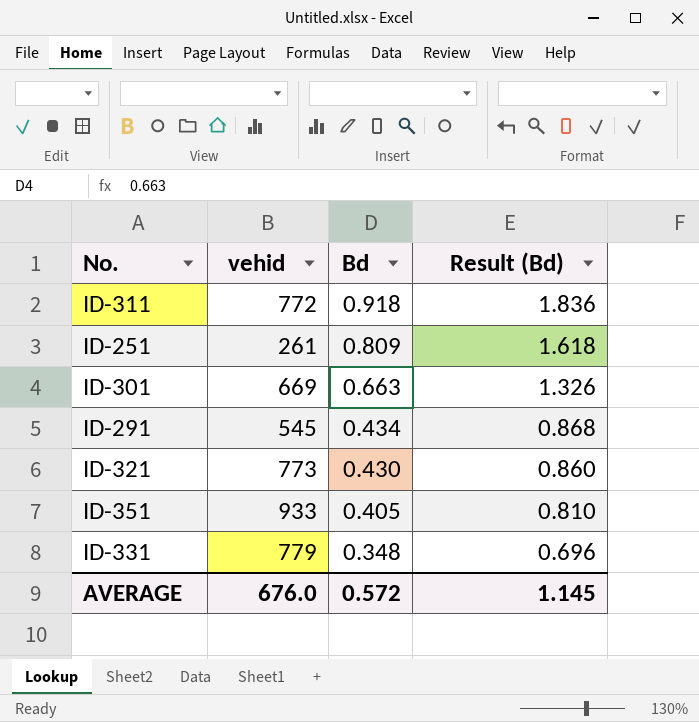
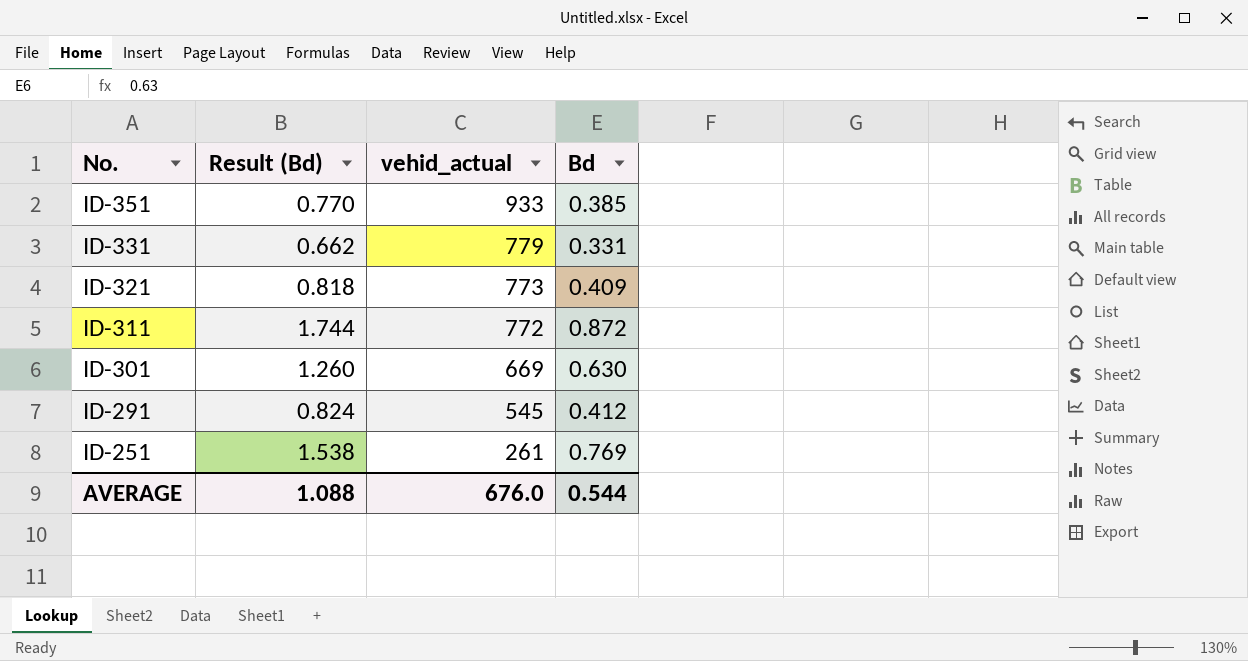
row order: Bd descending -> No. descending
column Result (Bd) | position: 4 -> 2
column name: vehid -> vehid_actual
ID-351 | Result (Bd): 0.810 -> 0.770
ID-351 | Bd: 0.405 -> 0.385
ID-331 | Result (Bd): 0.696 -> 0.662
ID-331 | Bd: 0.348 -> 0.331
ID-321 | Result (Bd): 0.860 -> 0.818
ID-321 | Bd: 0.430 -> 0.409
ID-311 | Result (Bd): 1.836 -> 1.744
ID-311 | Bd: 0.918 -> 0.872
ID-301 | Result (Bd): 1.326 -> 1.260
ID-301 | Bd: 0.663 -> 0.630
ID-291 | Result (Bd): 0.868 -> 0.824
ID-291 | Bd: 0.434 -> 0.412
ID-251 | Result (Bd): 1.618 -> 1.538
ID-251 | Bd: 0.809 -> 0.769
AVERAGE | Result (Bd): 1.145 -> 1.088
AVERAGE | Bd: 0.572 -> 0.544

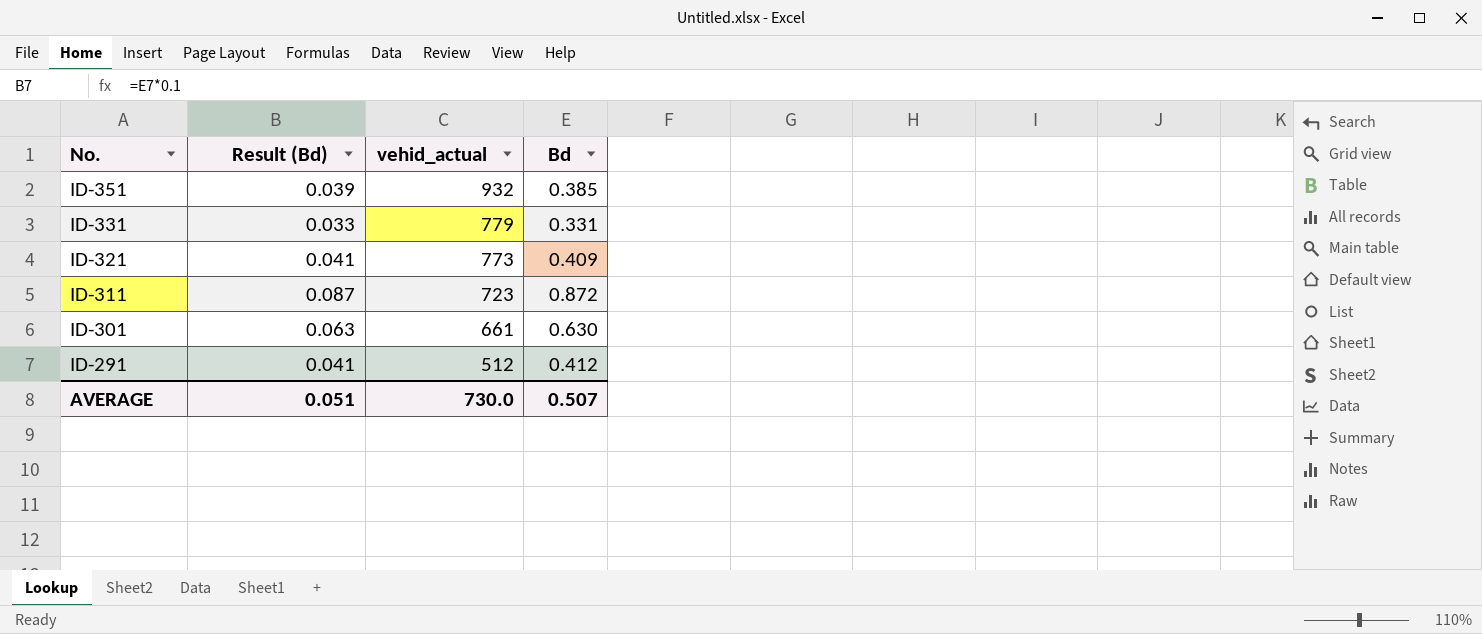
column Result (Bd) | formula: [Bd] * 2 -> [Bd] * 0.1
row ID-251: 1.538 | 261 | 0.769 -> none
ID-351 | vehid_actual: 933 -> 932
ID-311 | vehid_actual: 772 -> 723
ID-301 | vehid_actual: 669 -> 661
ID-291 | vehid_actual: 545 -> 512
AVERAGE | Result (Bd): 1.088 -> 0.051
AVERAGE | vehid_actual: 676.0 -> 730.0
AVERAGE | Bd: 0.544 -> 0.507

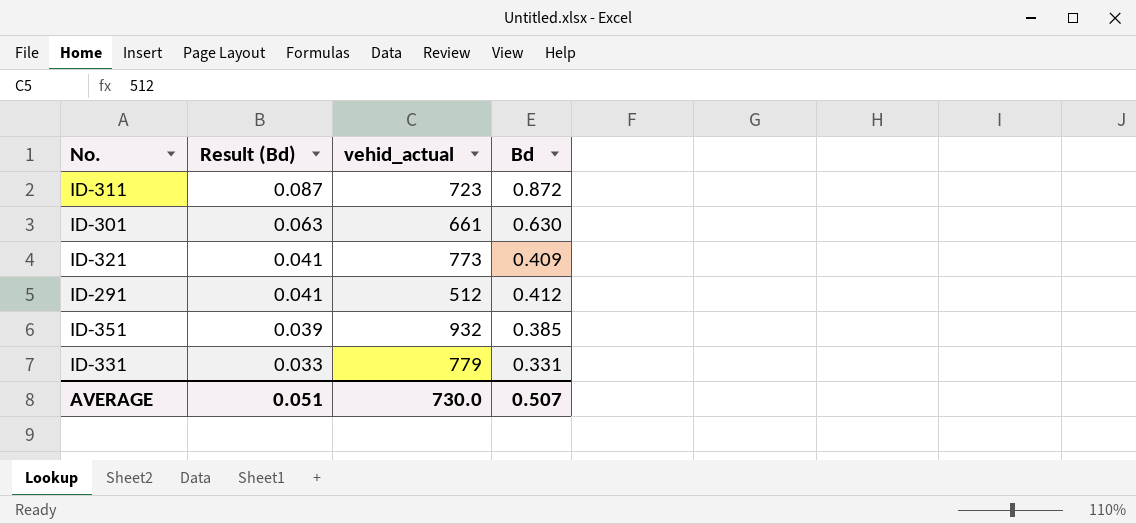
row order: No. descending -> Result (Bd) descending

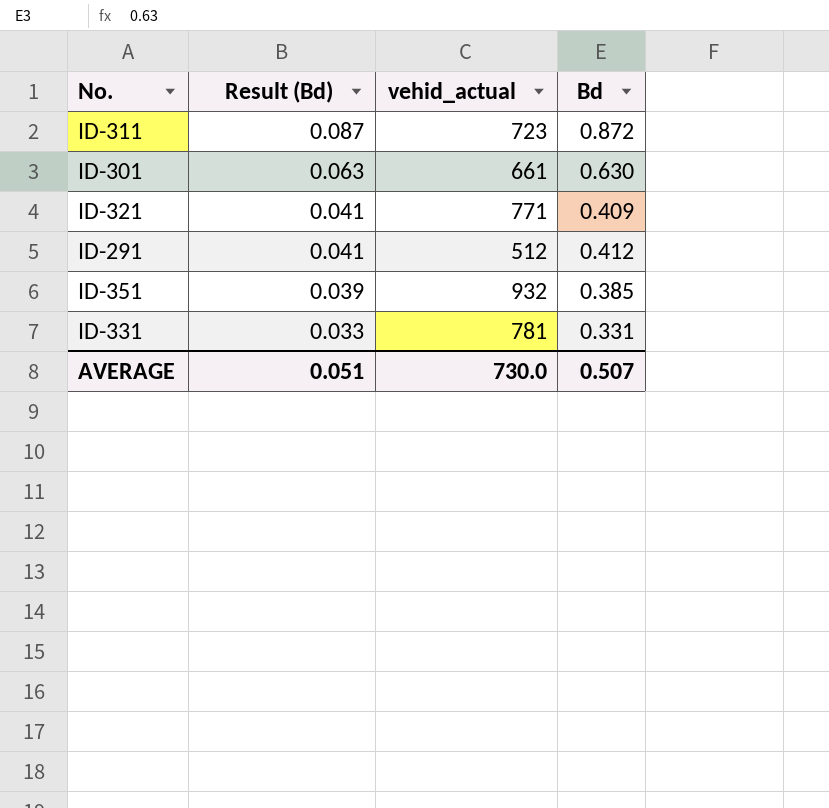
ID-321 | vehid_actual: 773 -> 771
ID-331 | vehid_actual: 779 -> 781

